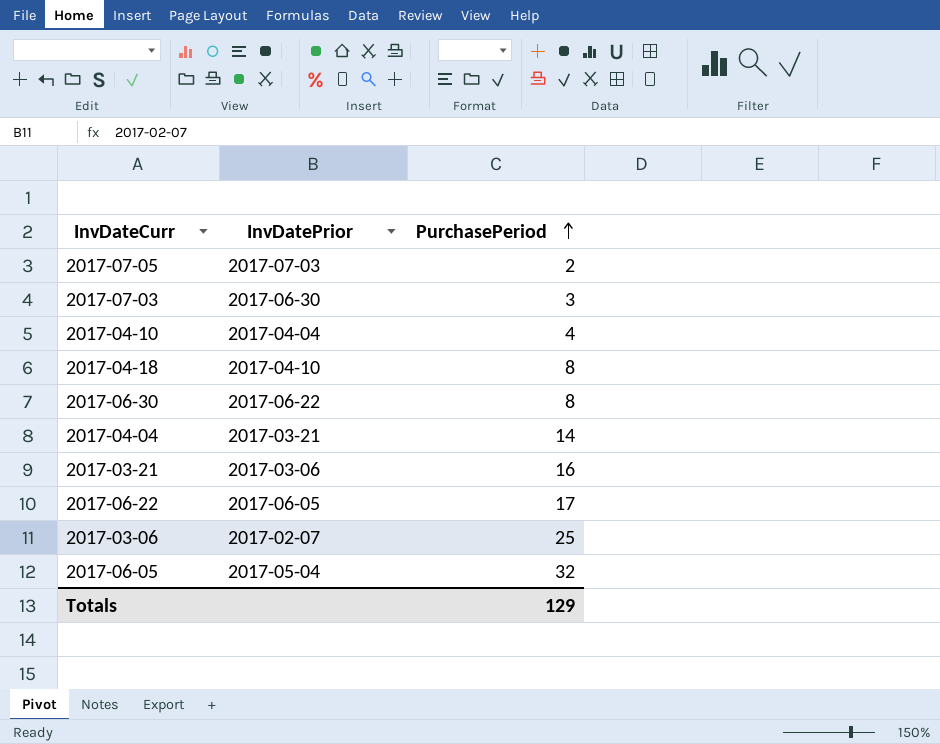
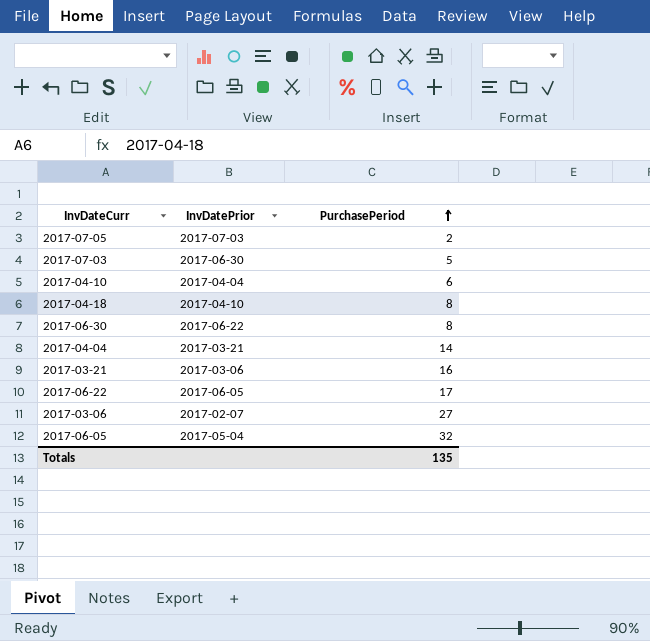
2017-07-03 | PurchasePeriod: 3 -> 5
2017-04-10 | PurchasePeriod: 4 -> 6
2017-03-06 | PurchasePeriod: 25 -> 27
Totals | PurchasePeriod: 129 -> 135

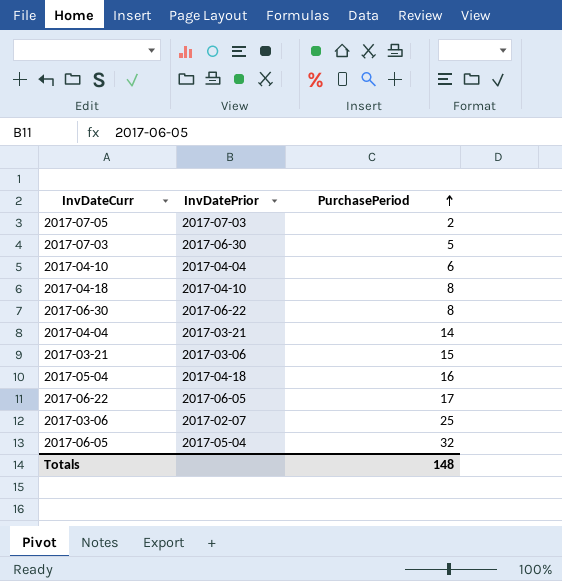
2017-03-21 | PurchasePeriod: 16 -> 15
row 2017-05-04: none -> 2017-04-18 | 16
2017-03-06 | PurchasePeriod: 27 -> 25
Totals | PurchasePeriod: 135 -> 148

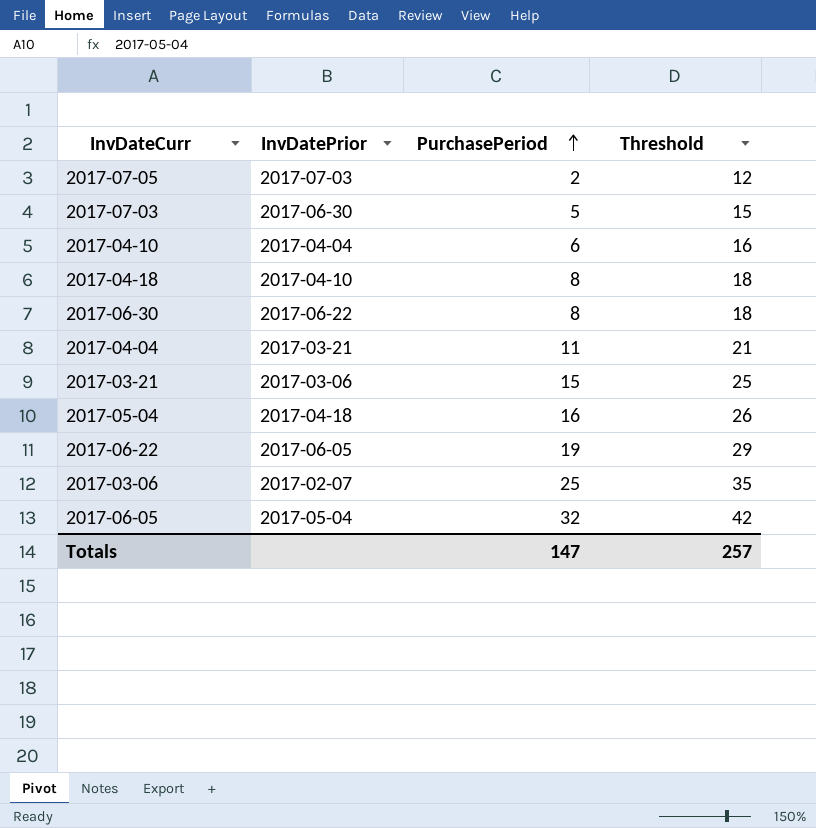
column Threshold | formula: none -> [PurchasePeriod] + 10
2017-04-04 | PurchasePeriod: 14 -> 11
2017-06-22 | PurchasePeriod: 17 -> 19
Totals | PurchasePeriod: 148 -> 147

